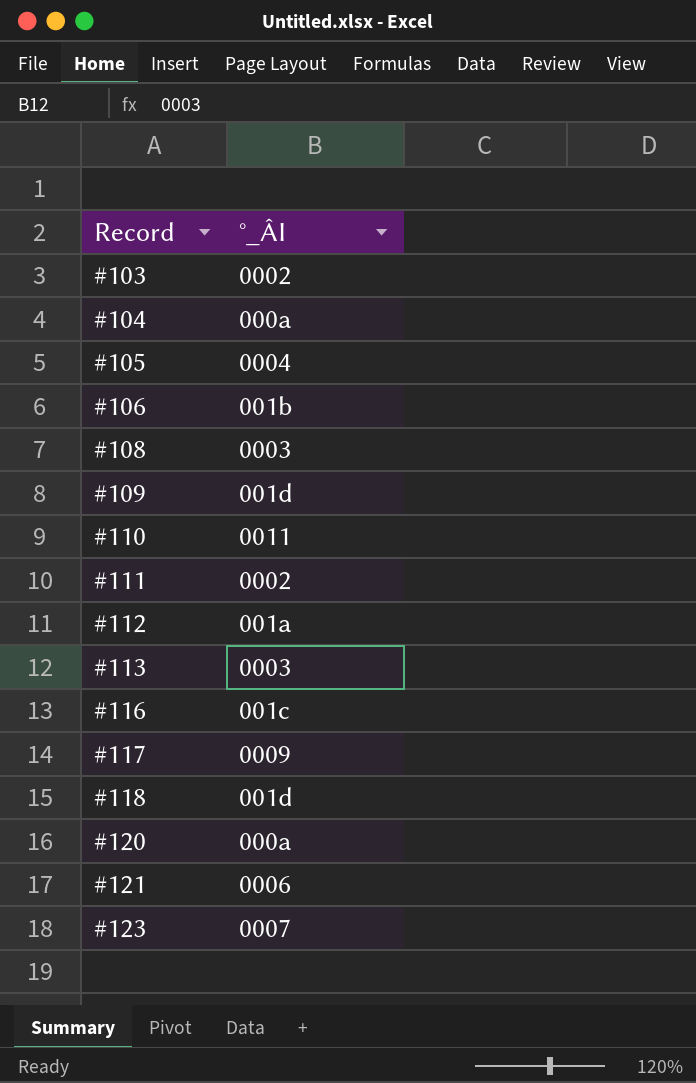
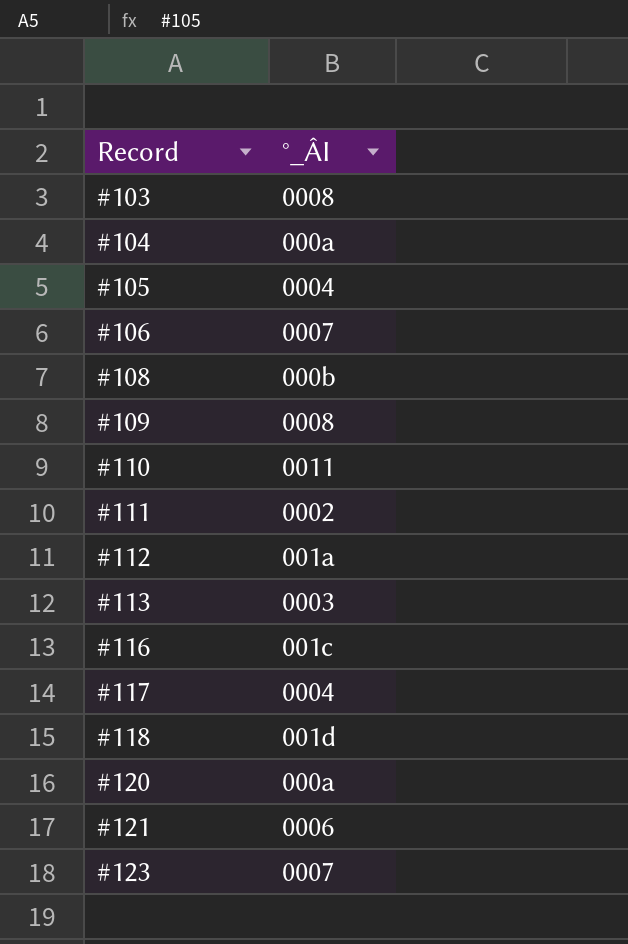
#103 | °_ÂI: 0002 -> 0008
#106 | °_ÂI: 001b -> 0007
#108 | °_ÂI: 0003 -> 000b
#109 | °_ÂI: 001d -> 0008
#117 | °_ÂI: 0009 -> 0004

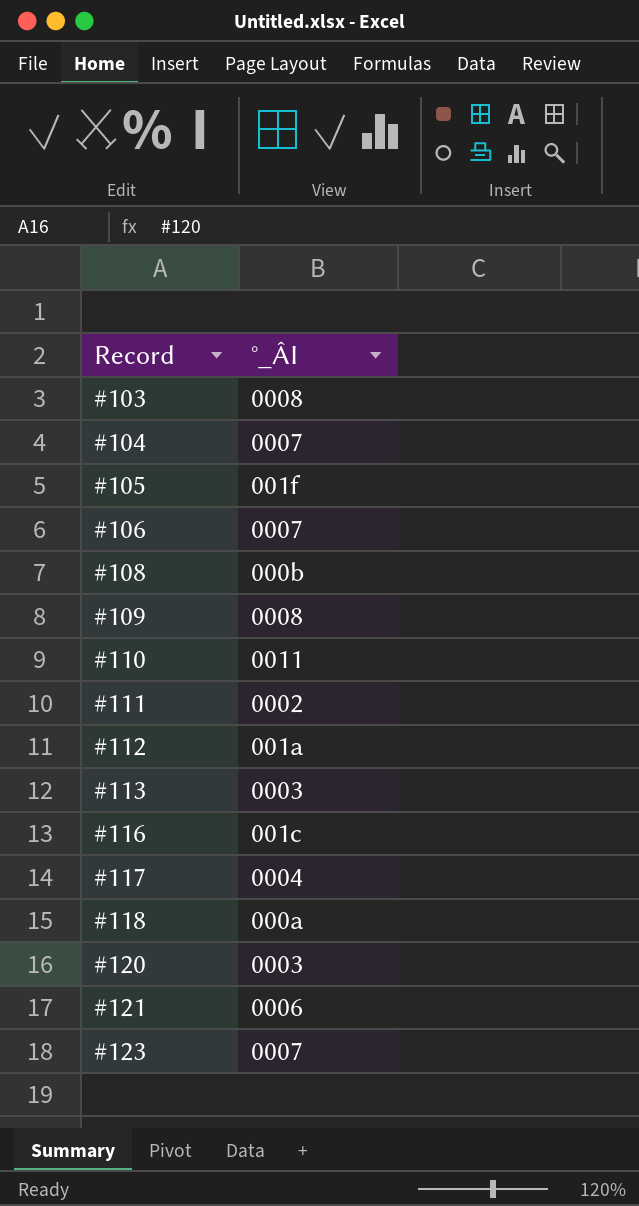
#104 | °_ÂI: 000a -> 0007
#105 | °_ÂI: 0004 -> 001f
#118 | °_ÂI: 001d -> 000a
#120 | °_ÂI: 000a -> 0003

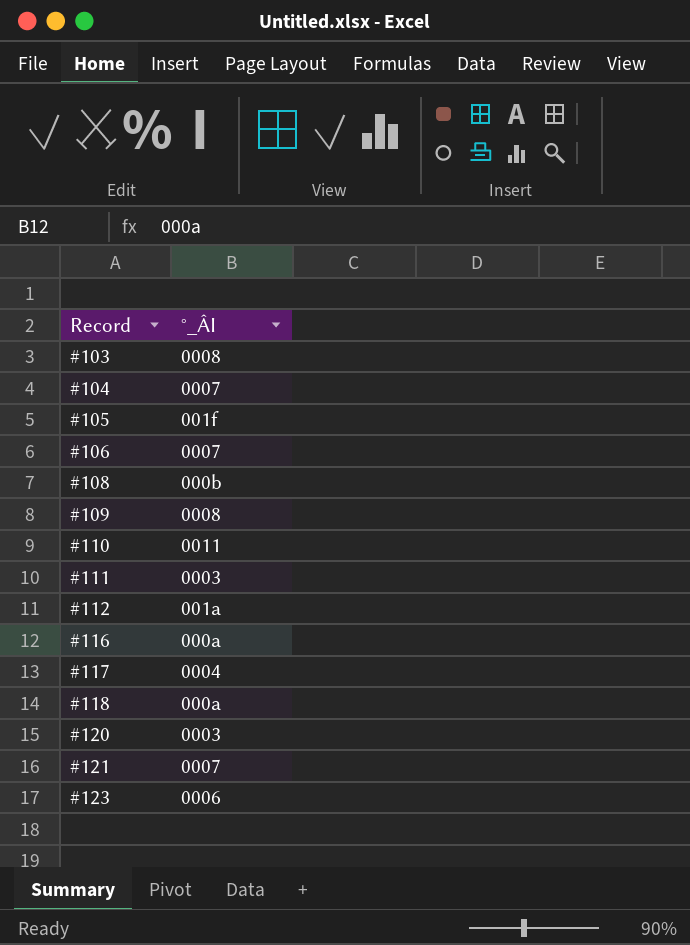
row #113: 0003 -> none
#111 | °_ÂI: 0002 -> 0003
#116 | °_ÂI: 001c -> 000a
#121 | °_ÂI: 0006 -> 0007
#123 | °_ÂI: 0007 -> 0006

